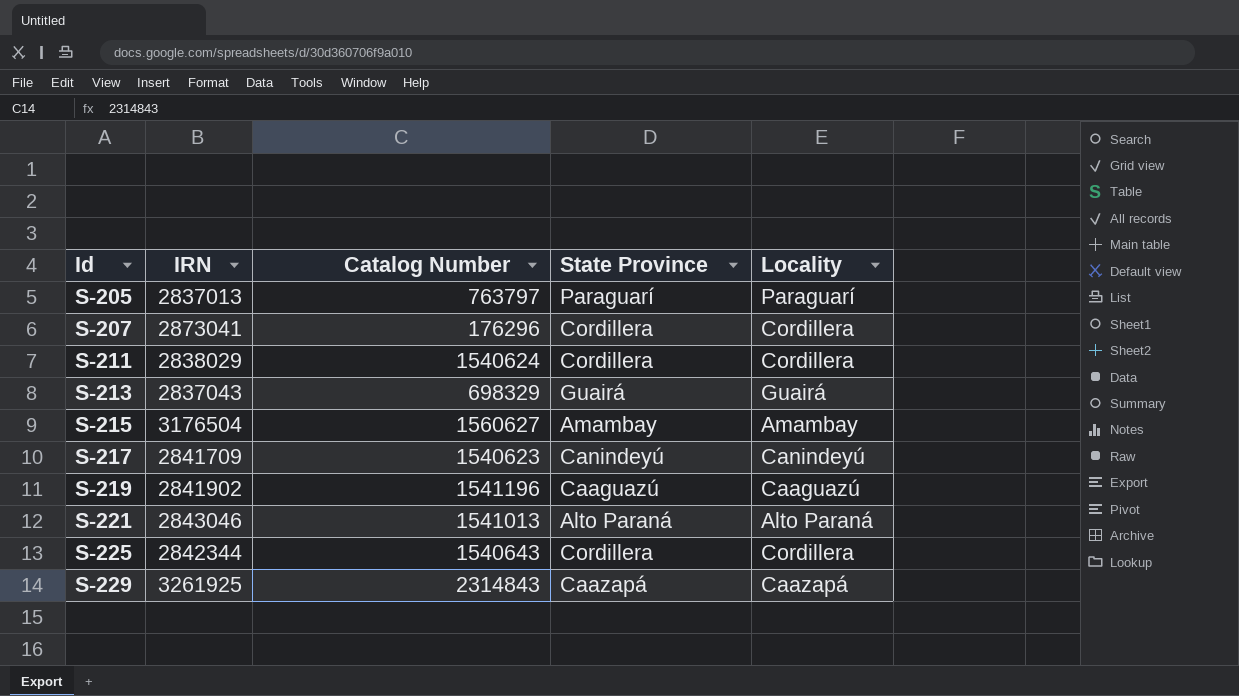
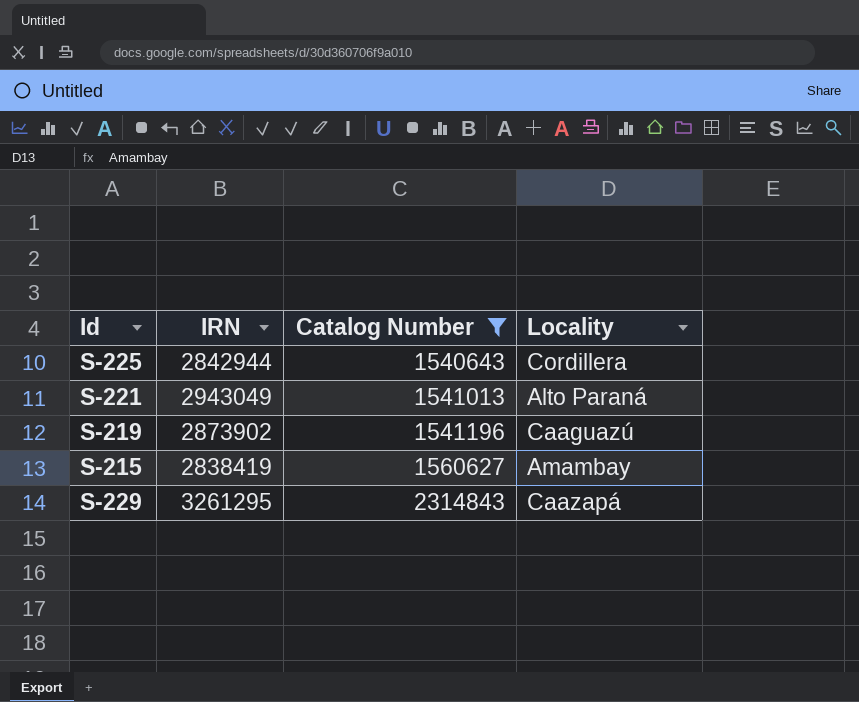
filter: none -> Catalog Number >= 1540643
row order: Id ascending -> Catalog Number ascending
column State Province | position: 4 -> none
S-225 | IRN: 2842344 -> 2842944
S-221 | IRN: 2843046 -> 2943049
S-219 | IRN: 2841902 -> 2873902
S-215 | IRN: 3176504 -> 2838419
S-229 | IRN: 3261925 -> 3261295

